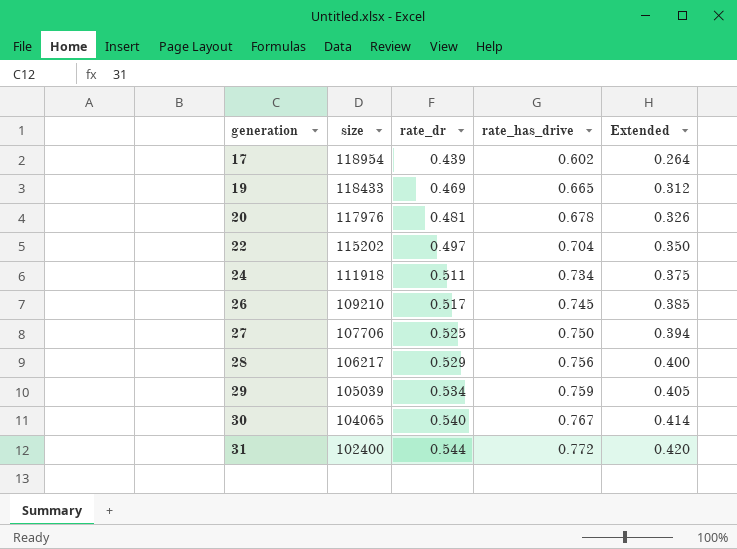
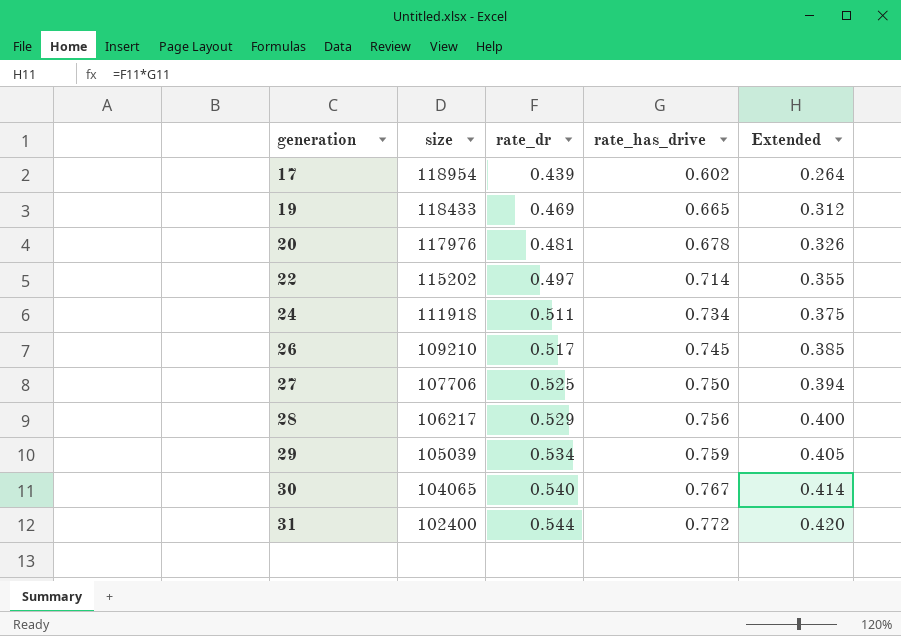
22 | rate_has_drive: 0.704 -> 0.714
22 | Extended: 0.350 -> 0.355

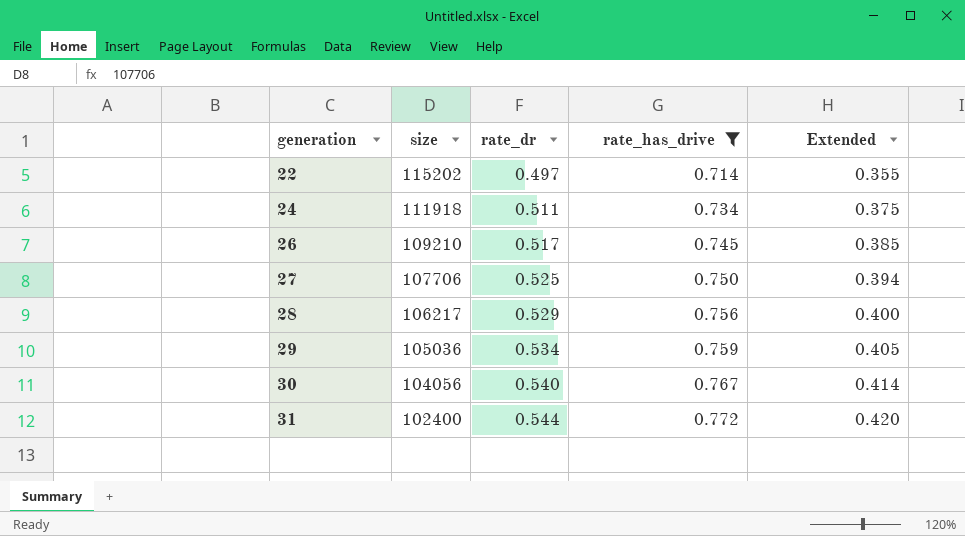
filter: none -> rate_has_drive >= 0.714
29 | size: 105039 -> 105036
30 | size: 104065 -> 104056

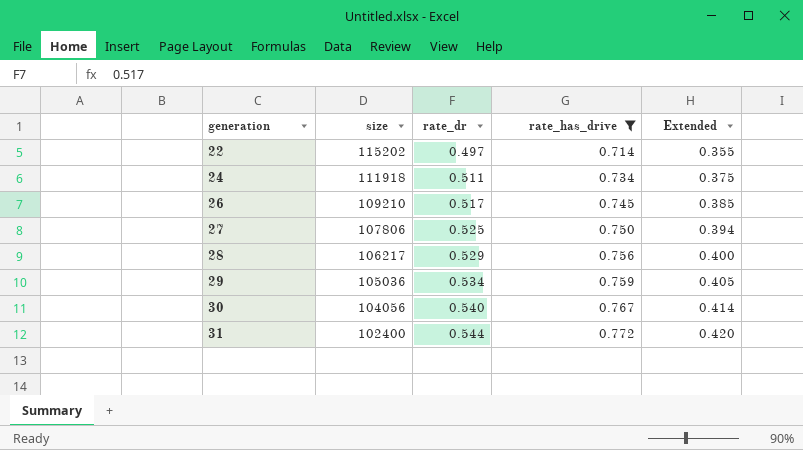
27 | size: 107706 -> 107806

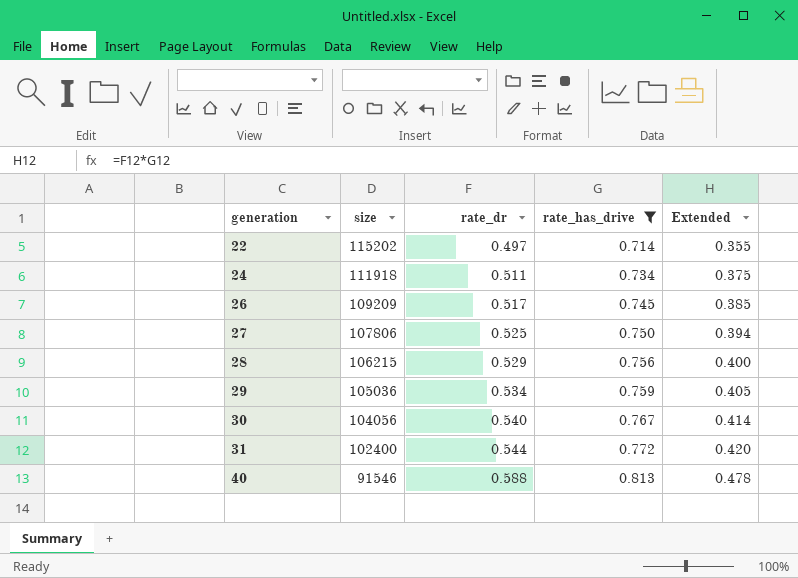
26 | size: 109210 -> 109209
28 | size: 106217 -> 106215
row 40: none -> 91546 | 0.588 | 0.813 | 0.478

